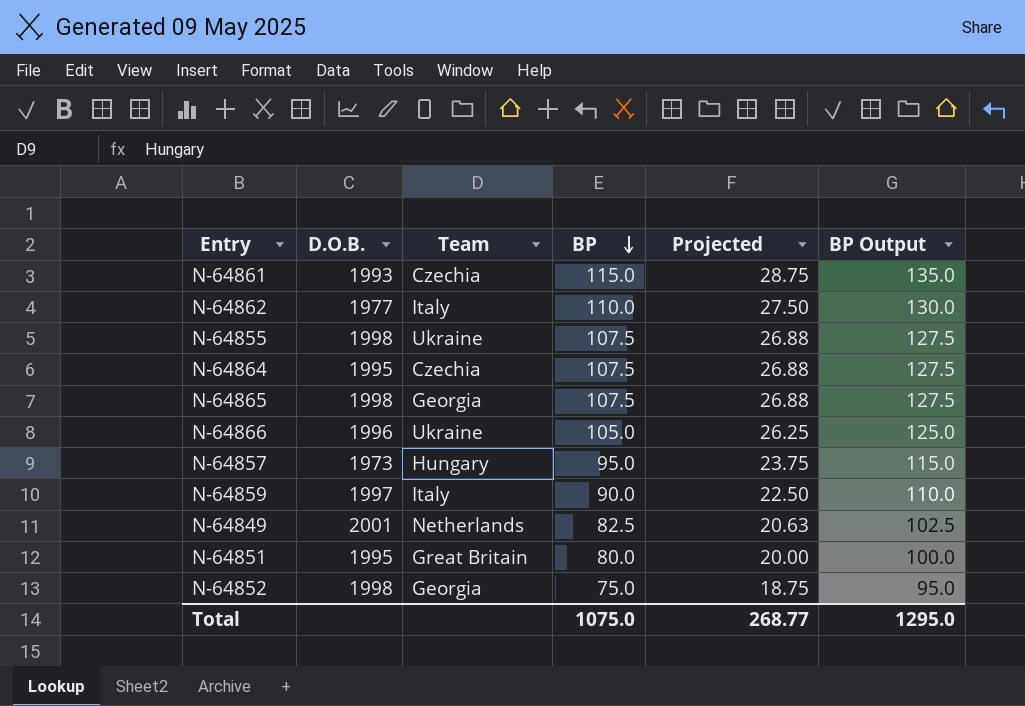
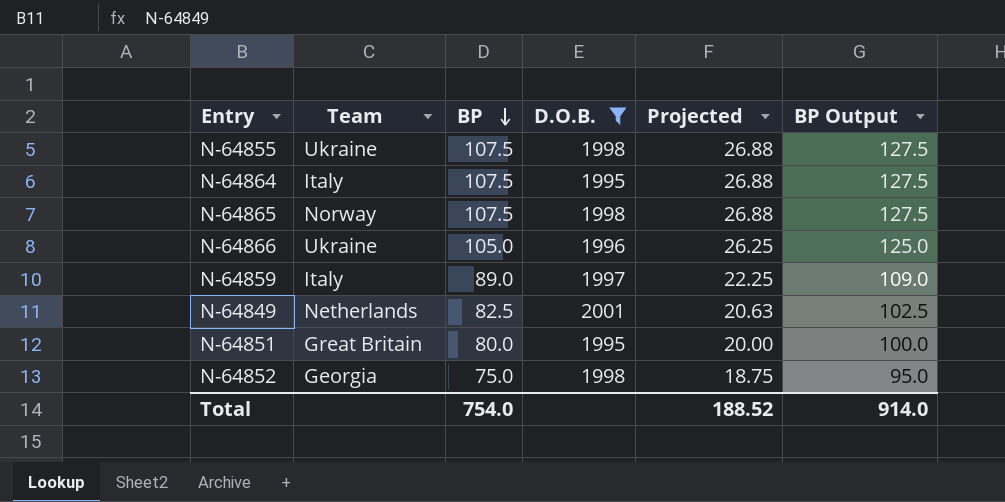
filter: none -> D.O.B. >= 1995
column D.O.B. | position: 2 -> 4
N-64864 | Team: Czechia -> Italy
N-64865 | Team: Georgia -> Norway
N-64859 | BP: 90.0 -> 89.0
N-64859 | Projected: 22.50 -> 22.25
N-64859 | BP Output: 110.0 -> 109.0
Total | BP: 1075.0 -> 754.0
Total | Projected: 268.77 -> 188.52
Total | BP Output: 1295.0 -> 914.0

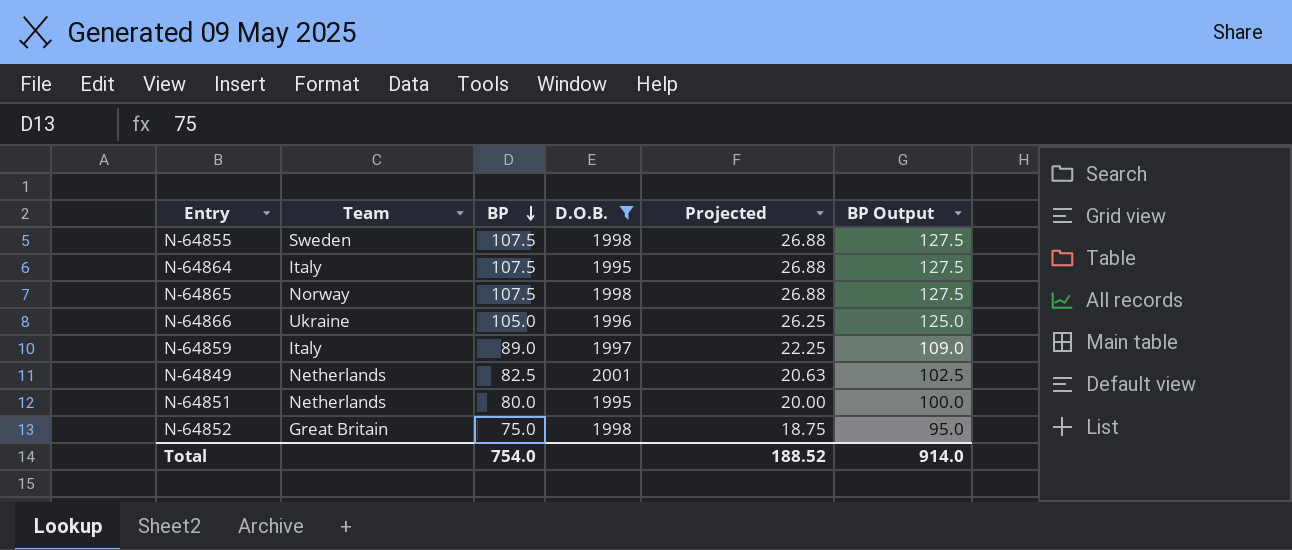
N-64855 | Team: Ukraine -> Sweden
N-64851 | Team: Great Britain -> Netherlands
N-64852 | Team: Georgia -> Great Britain

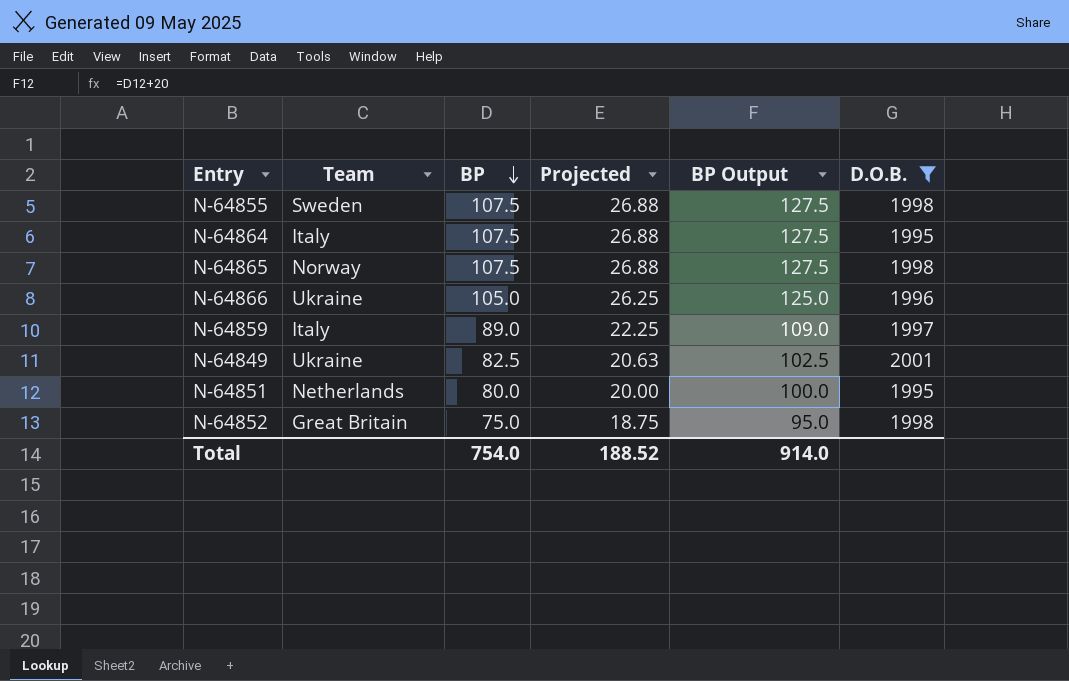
column D.O.B. | position: 4 -> 6
N-64849 | Team: Netherlands -> Ukraine

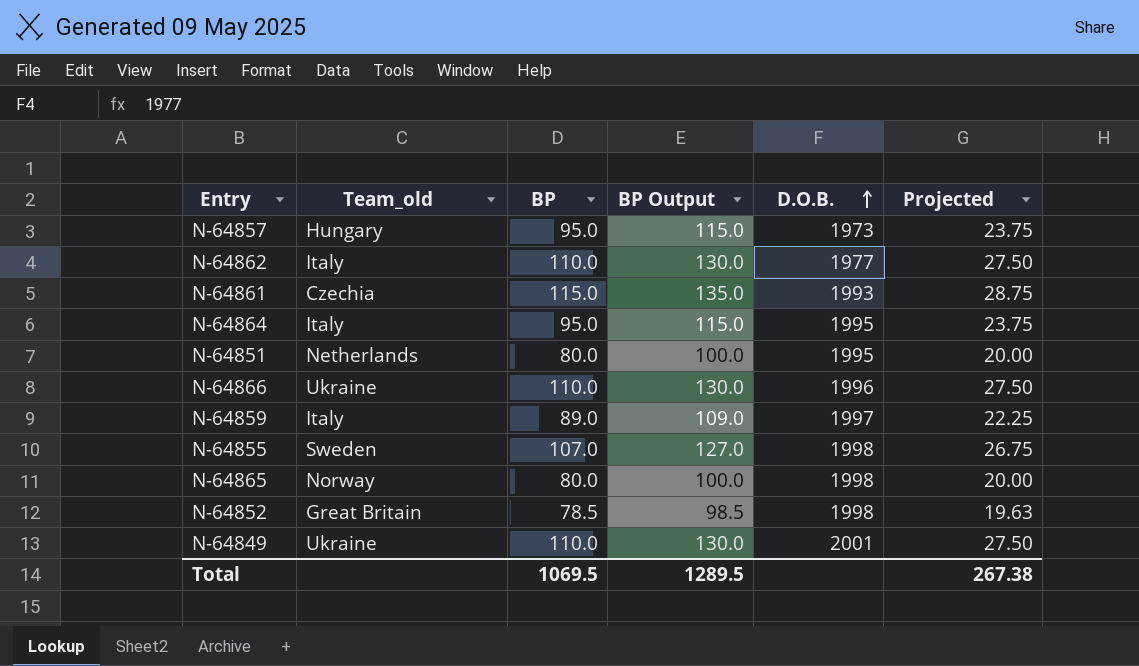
filter: D.O.B. >= 1995 -> none
row order: BP descending -> D.O.B. ascending
column name: Team -> Team_old
column Projected | position: 4 -> 6
N-64864 | BP: 107.5 -> 95.0
N-64864 | BP Output: 127.5 -> 115.0
N-64864 | Projected: 26.88 -> 23.75
N-64866 | BP: 105.0 -> 110.0
N-64866 | BP Output: 125.0 -> 130.0
N-64866 | Projected: 26.25 -> 27.50
N-64855 | BP: 107.5 -> 107.0
N-64855 | BP Output: 127.5 -> 127.0
N-64855 | Projected: 26.88 -> 26.75
N-64865 | BP: 107.5 -> 80.0
N-64865 | BP Output: 127.5 -> 100.0
N-64865 | Projected: 26.88 -> 20.00
N-64852 | BP: 75.0 -> 78.5
N-64852 | BP Output: 95.0 -> 98.5
N-64852 | Projected: 18.75 -> 19.63
N-64849 | BP: 82.5 -> 110.0
N-64849 | BP Output: 102.5 -> 130.0
N-64849 | Projected: 20.63 -> 27.50
Total | BP: 754.0 -> 1069.5
Total | BP Output: 914.0 -> 1289.5
Total | Projected: 188.52 -> 267.38

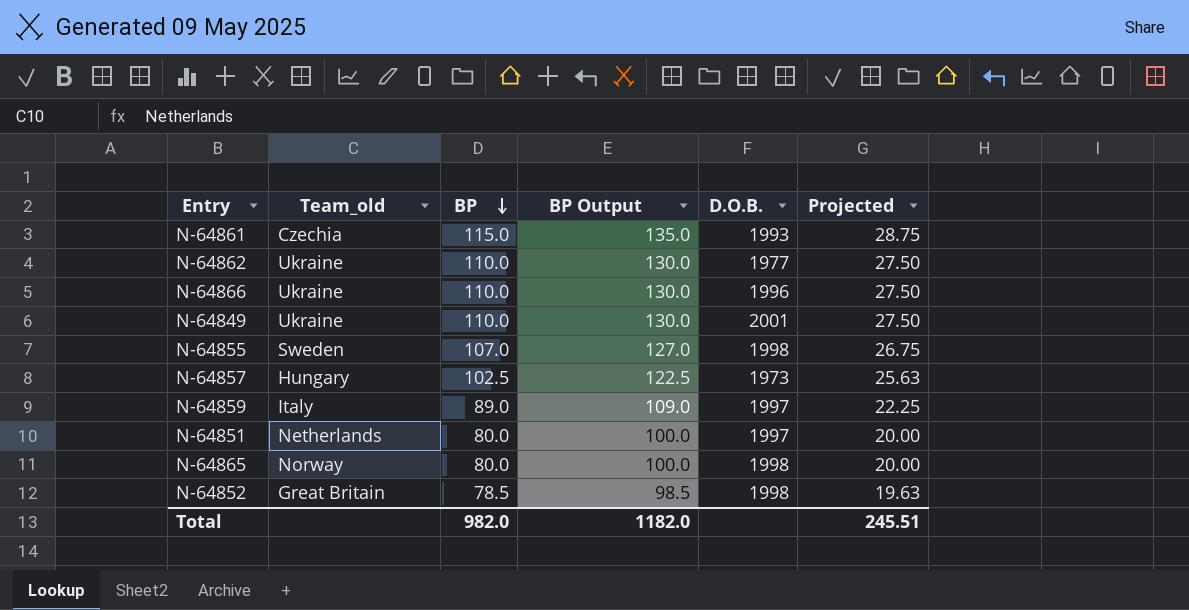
row order: D.O.B. ascending -> BP descending
row N-64864: Italy | 95.0 | 115.0 | 1995 | 23.75 -> none
N-64862 | Team_old: Italy -> Ukraine
N-64857 | BP: 95.0 -> 102.5
N-64857 | BP Output: 115.0 -> 122.5
N-64857 | Projected: 23.75 -> 25.63
N-64851 | D.O.B.: 1995 -> 1997
Total | BP: 1069.5 -> 982.0
Total | BP Output: 1289.5 -> 1182.0
Total | Projected: 267.38 -> 245.51

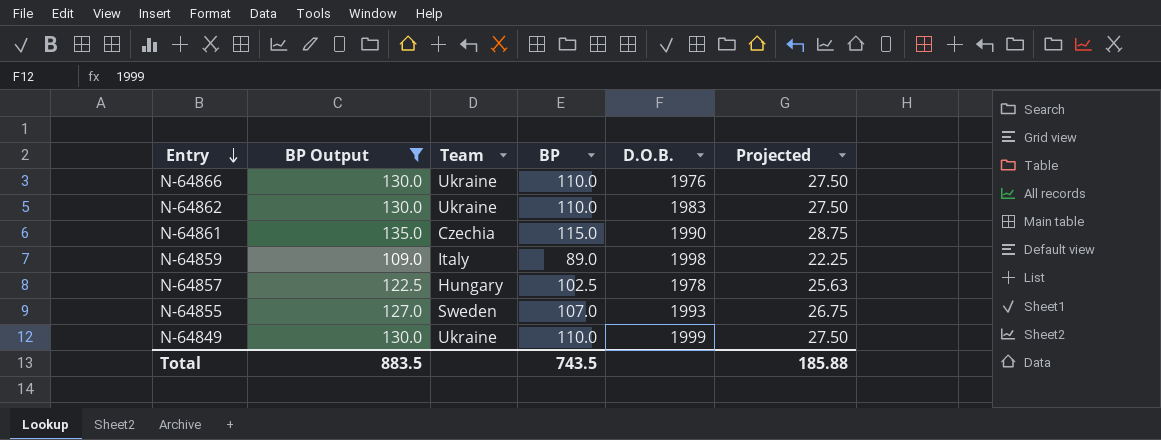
filter: none -> BP Output >= 109.0
row order: BP descending -> Entry descending
column BP Output | position: 4 -> 2
column name: Team_old -> Team
N-64866 | D.O.B.: 1996 -> 1976
N-64862 | D.O.B.: 1977 -> 1983
N-64861 | D.O.B.: 1993 -> 1990
N-64859 | D.O.B.: 1997 -> 1998
N-64857 | D.O.B.: 1973 -> 1978
N-64855 | D.O.B.: 1998 -> 1993
N-64849 | D.O.B.: 2001 -> 1999
Total | BP Output: 1182.0 -> 883.5
Total | BP: 982.0 -> 743.5
Total | Projected: 245.51 -> 185.88

